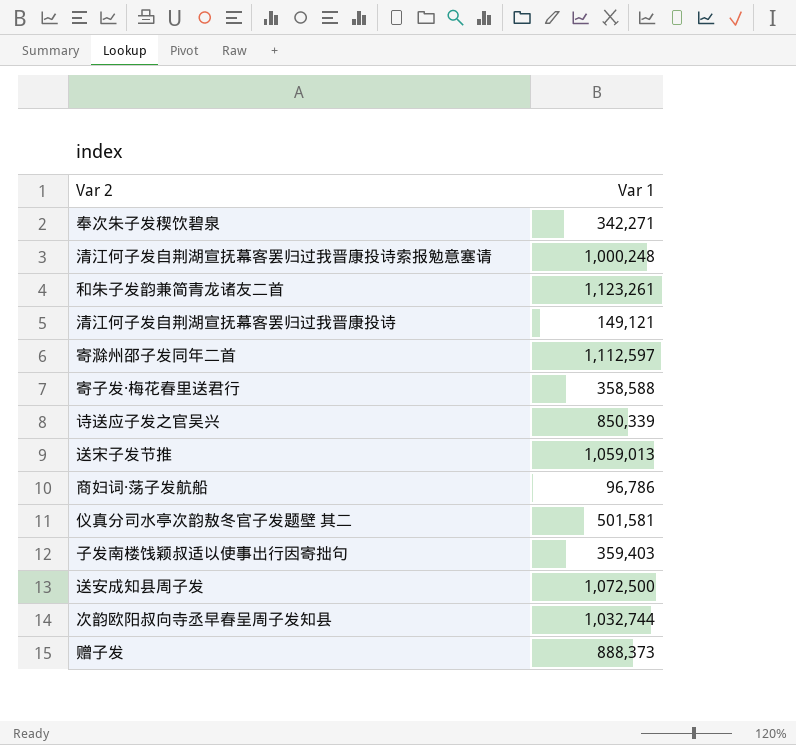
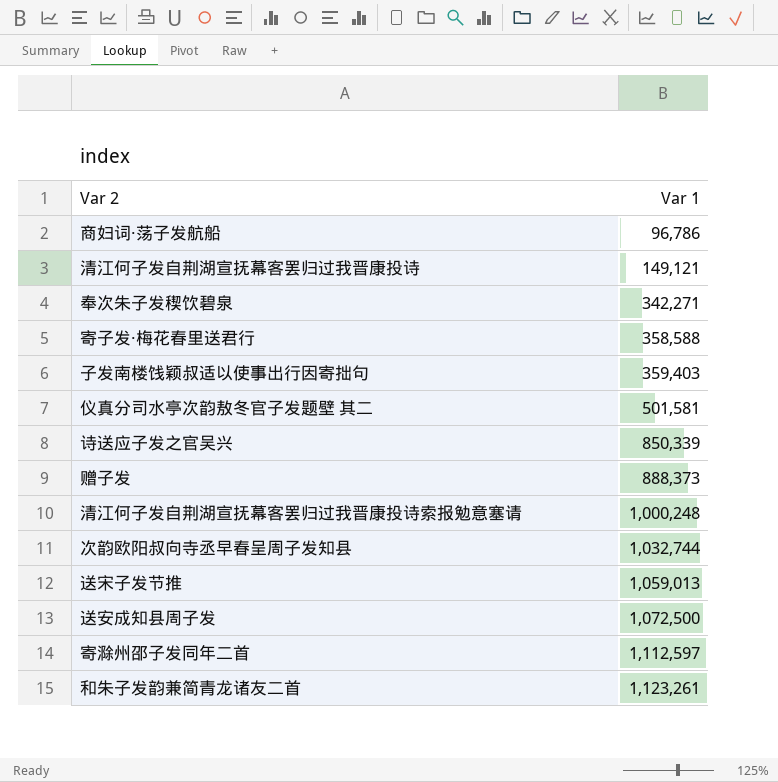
row order: none -> Var 1 ascending

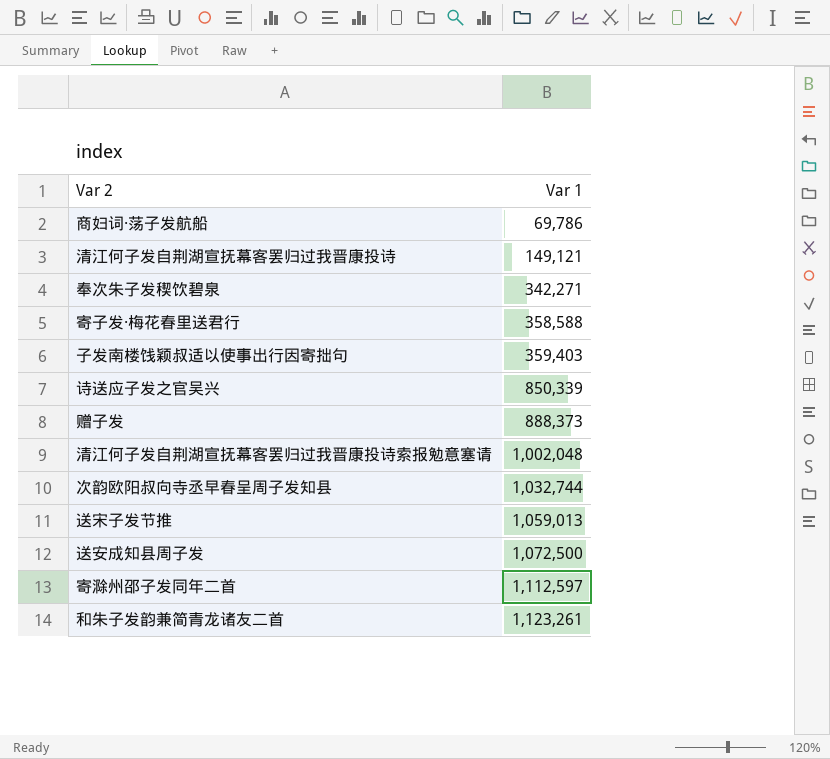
row 仪真分司水亭次韵敖冬官子发题壁 其二: 501,581 -> none
商妇词·荡子发航船 | Var 1: 96,786 -> 69,786
清江何子发自荆湖宣抚幕客罢归过我晋康投诗索报勉意塞请 | Var 1: 1,000,248 -> 1,002,048

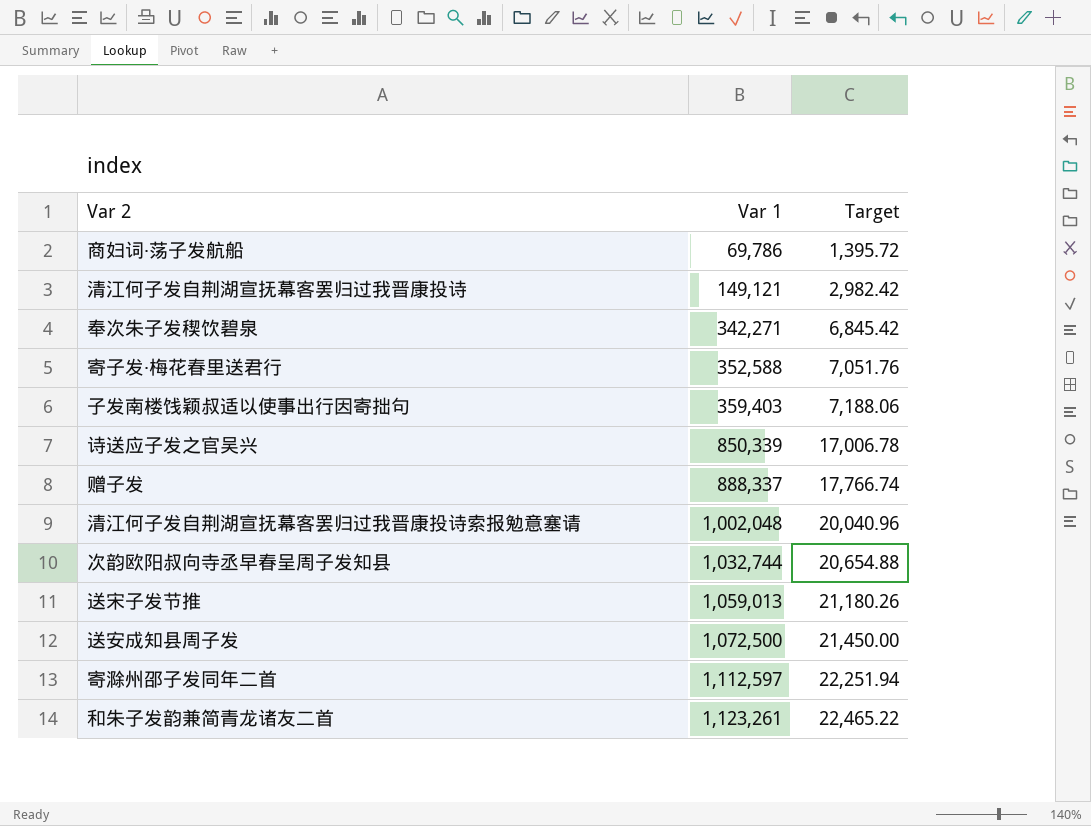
column Target | formula: none -> [Var 1] * 0.02
寄子发·梅花春里送君行 | Var 1: 358,588 -> 352,588
赠子发 | Var 1: 888,373 -> 888,337

